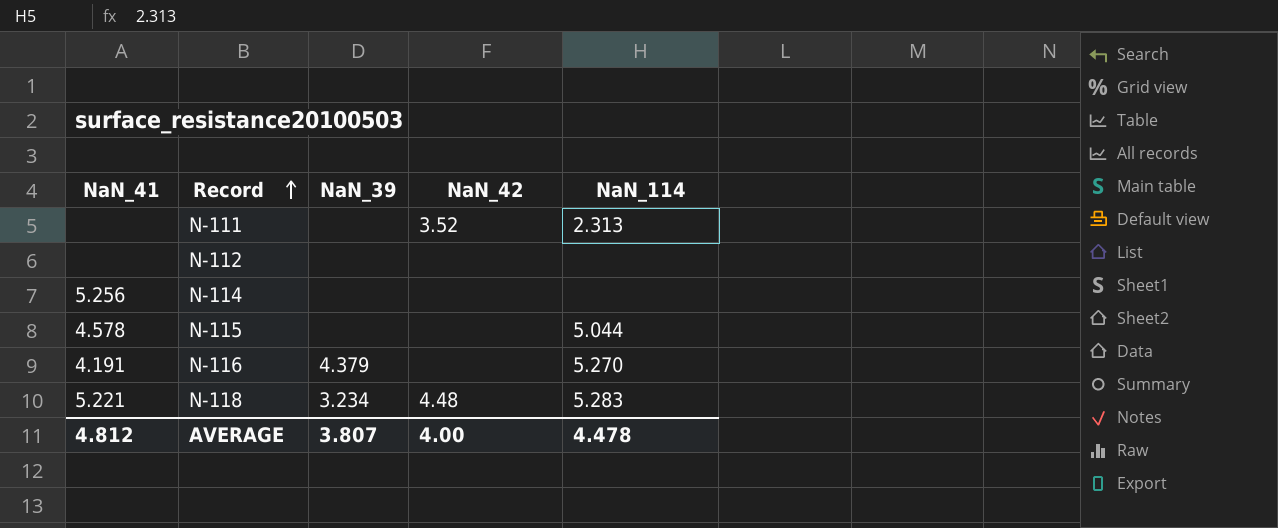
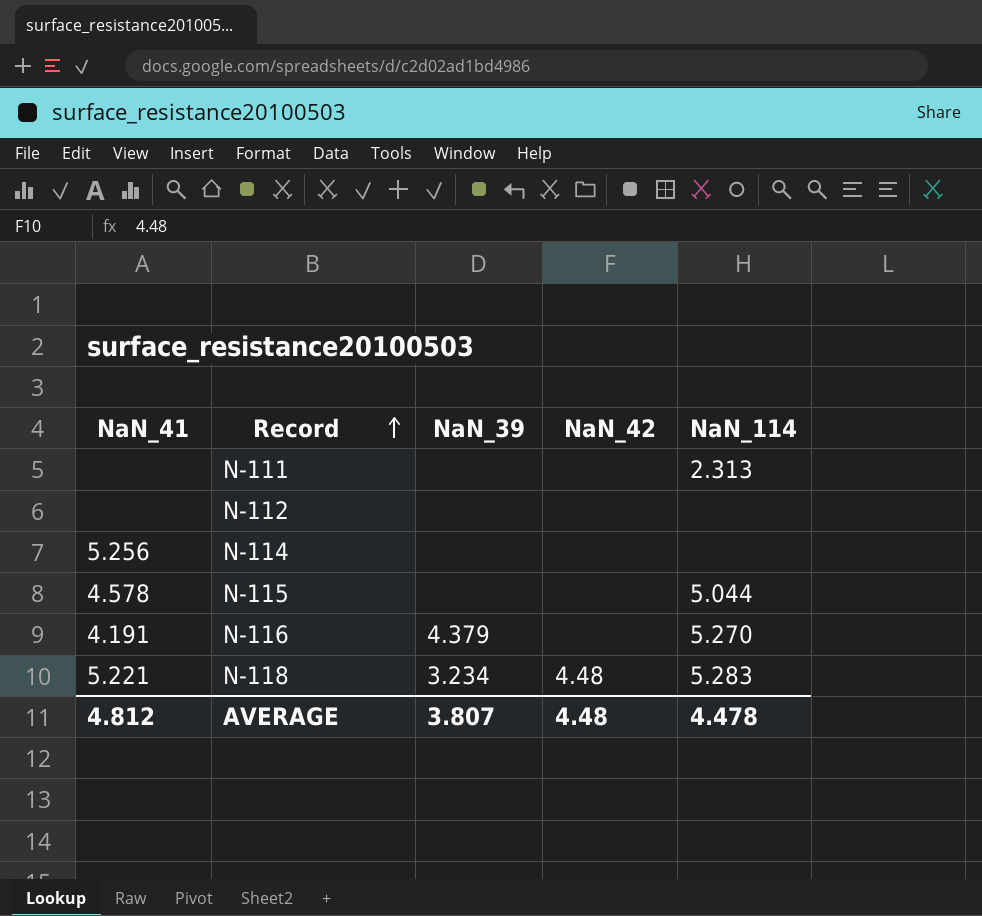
N-111 | NaN_42: 3.52 -> none
AVERAGE | NaN_42: 4.00 -> 4.48

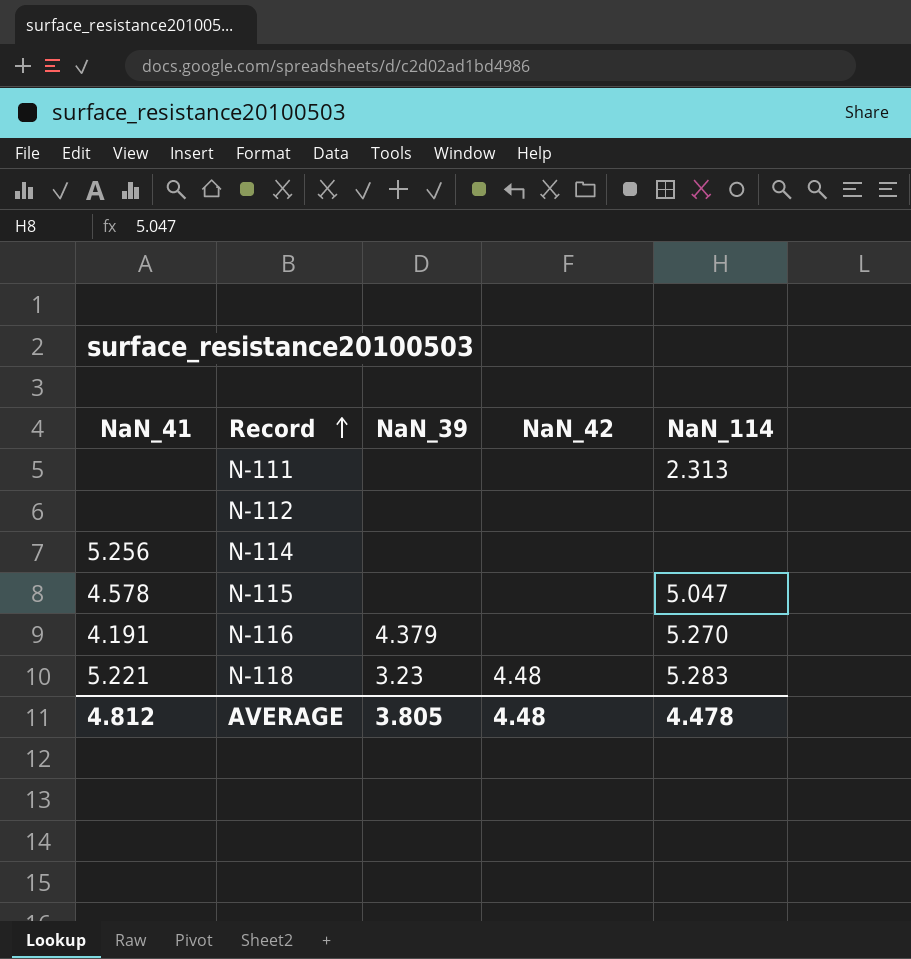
N-115 | NaN_114: 5.044 -> 5.047
N-118 | NaN_39: 3.234 -> 3.23
AVERAGE | NaN_39: 3.807 -> 3.805

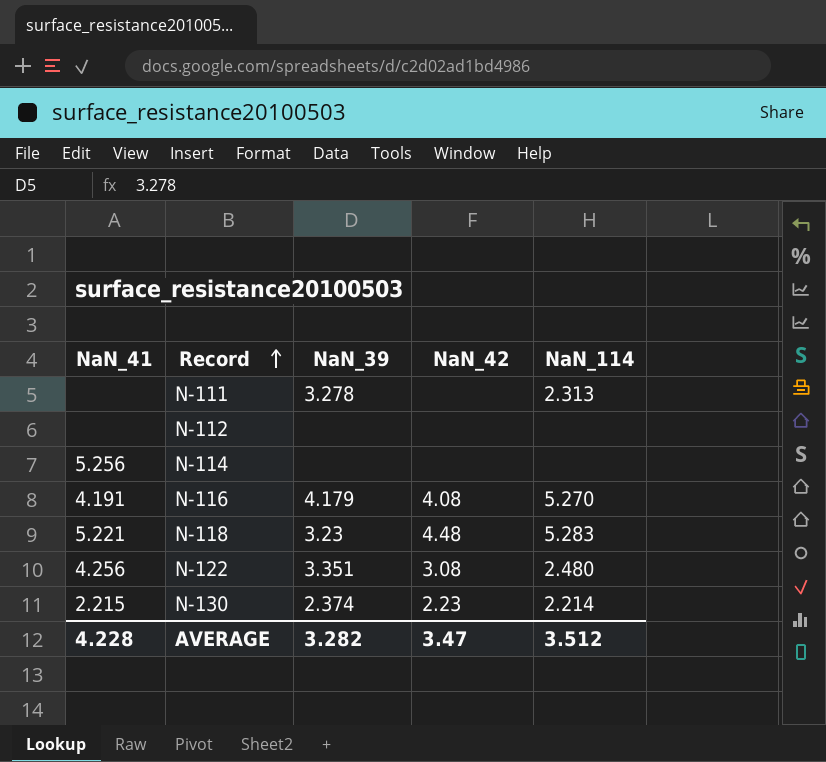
row N-115: 4.578 | none | none | 5.047 -> none
N-111 | NaN_39: none -> 3.278
N-116 | NaN_39: 4.379 -> 4.179
N-116 | NaN_42: none -> 4.08
row N-122: none -> 4.256 | 3.351 | 3.08 | 2.480
row N-130: none -> 2.215 | 2.374 | 2.23 | 2.214
AVERAGE | NaN_41: 4.812 -> 4.228
AVERAGE | NaN_39: 3.805 -> 3.282
AVERAGE | NaN_42: 4.48 -> 3.47
AVERAGE | NaN_114: 4.478 -> 3.512

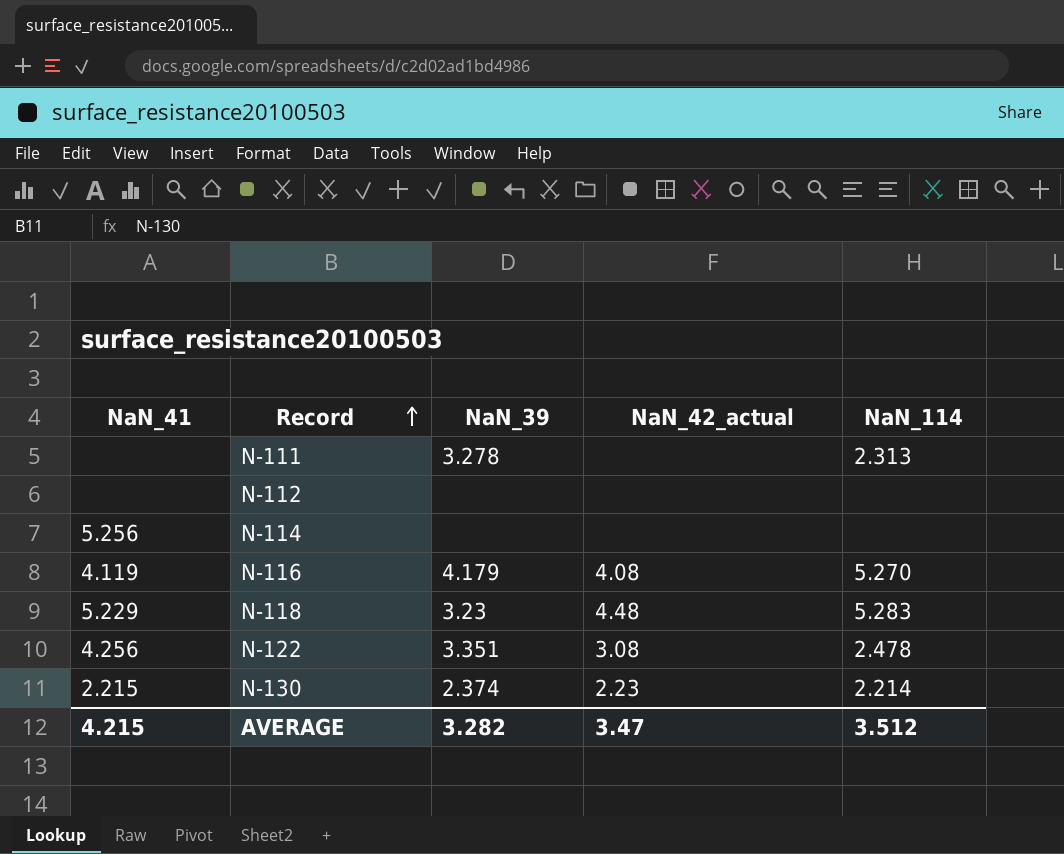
column name: NaN_42 -> NaN_42_actual
N-116 | NaN_41: 4.191 -> 4.119
N-118 | NaN_41: 5.221 -> 5.229
N-122 | NaN_114: 2.480 -> 2.478
AVERAGE | NaN_41: 4.228 -> 4.215

